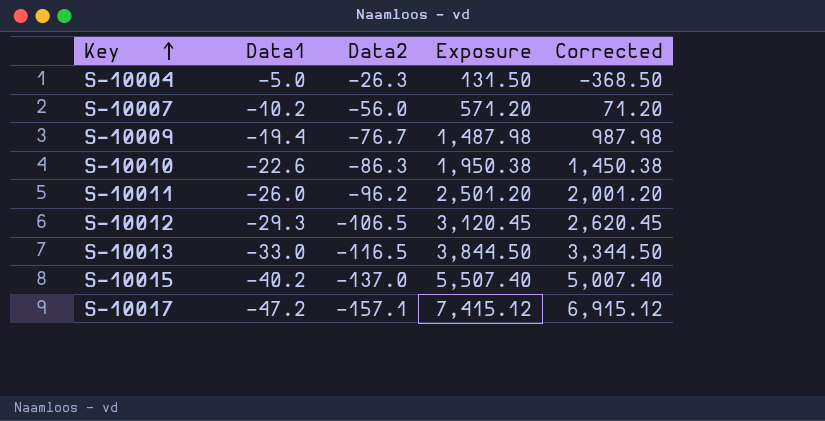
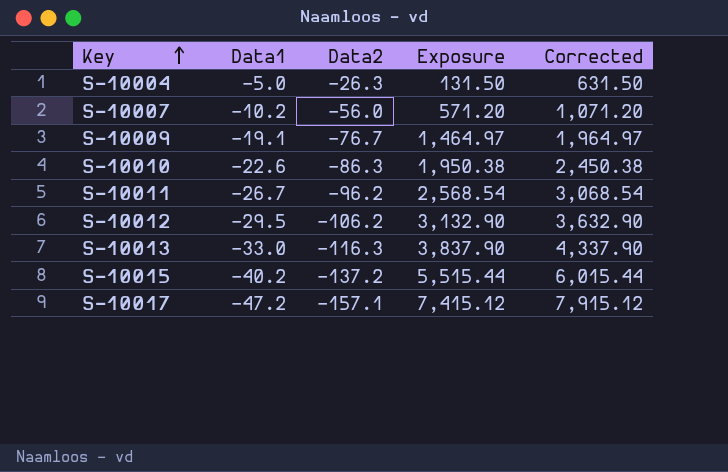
column Corrected | formula: [Exposure] - 500 -> [Exposure] + 500
S-10009 | Data1: -19.4 -> -19.1
S-10009 | Exposure: 1,487.98 -> 1,464.97
S-10011 | Data1: -26.0 -> -26.7
S-10011 | Exposure: 2,501.20 -> 2,568.54
S-10012 | Data1: -29.3 -> -29.5
S-10012 | Data2: -106.5 -> -106.2
S-10012 | Exposure: 3,120.45 -> 3,132.90
S-10013 | Data2: -116.5 -> -116.3
S-10013 | Exposure: 3,844.50 -> 3,837.90
S-10015 | Data2: -137.0 -> -137.2
S-10015 | Exposure: 5,507.40 -> 5,515.44

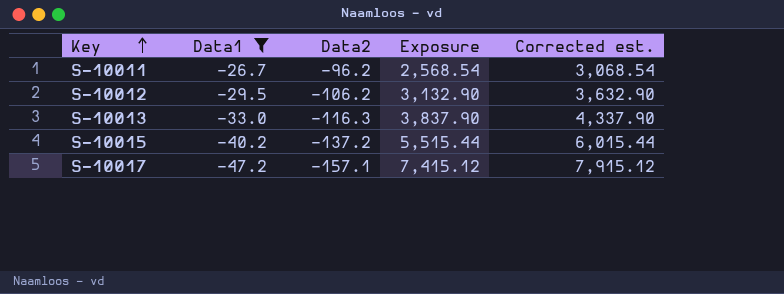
filter: none -> Data1 <= -26.7
column name: Corrected -> Corrected est.

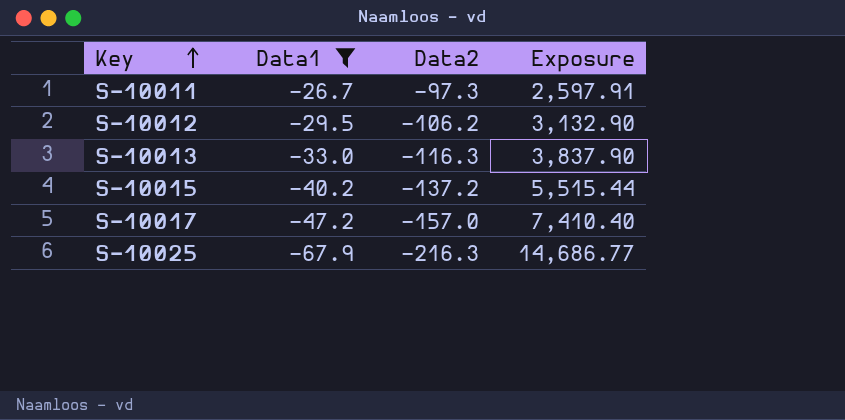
column Corrected est. | formula: [Exposure] + 500 -> none
S-10011 | Data2: -96.2 -> -97.3
S-10011 | Exposure: 2,568.54 -> 2,597.91
S-10017 | Data2: -157.1 -> -157.0
S-10017 | Exposure: 7,415.12 -> 7,410.40
row S-10025: none -> -67.9 | -216.3 | 14,686.77

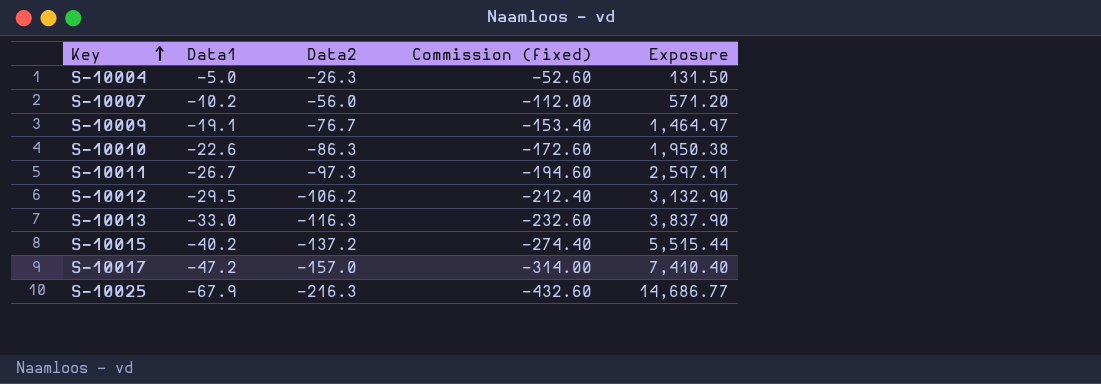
filter: Data1 <= -26.7 -> none
column Commission (fixed) | formula: none -> [Data2] * 2

